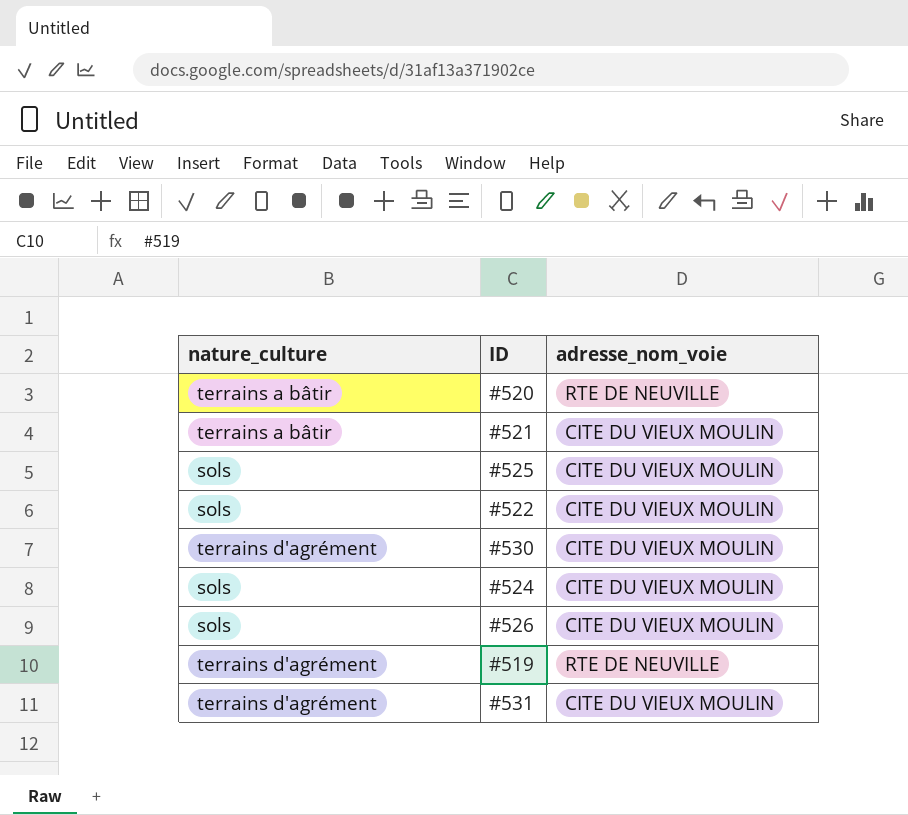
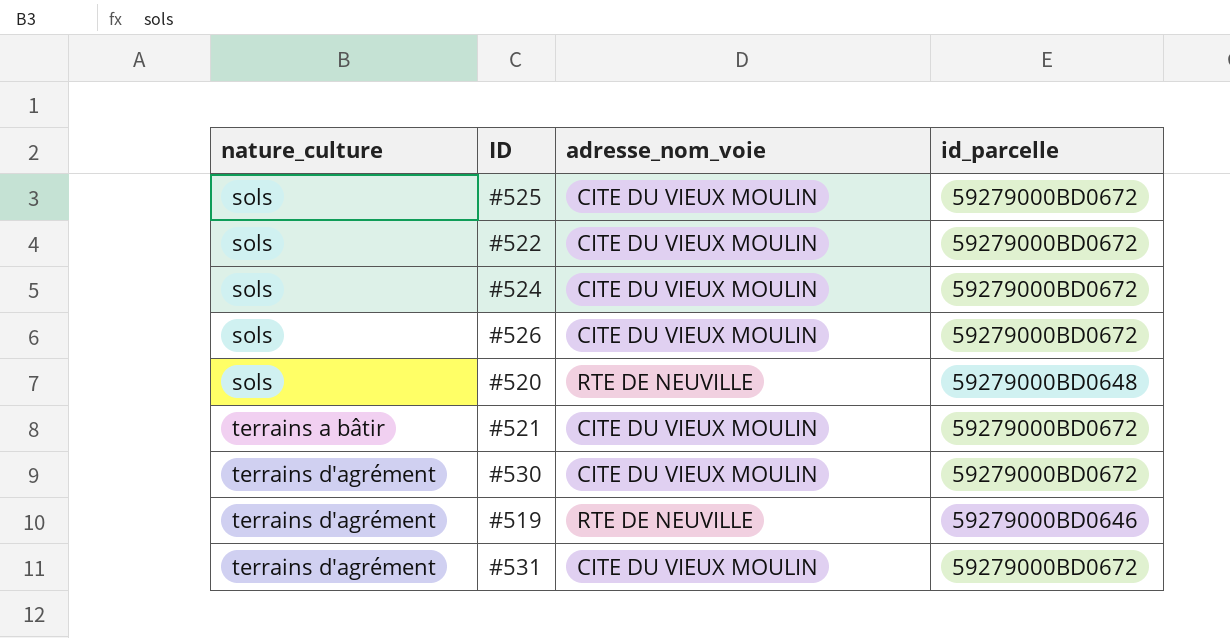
row order: none -> nature_culture ascending
column id_parcelle | position: none -> 4
#520 | nature_culture: terrains a bâtir -> sols

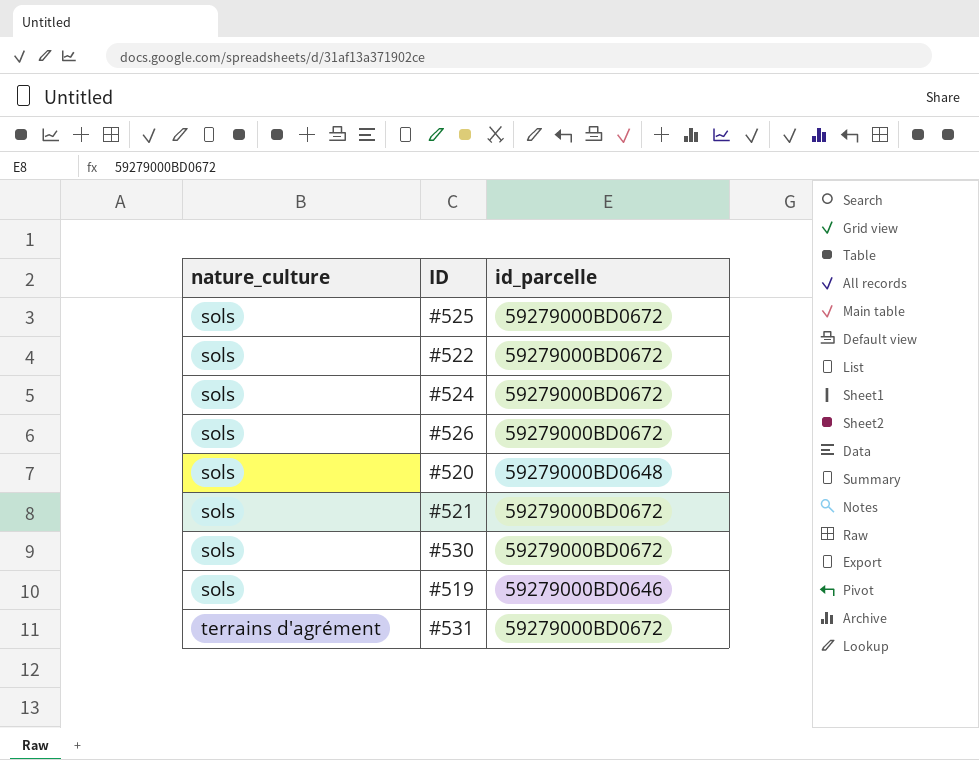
column adresse_nom_voie | position: 3 -> none
#521 | nature_culture: terrains a bâtir -> sols
#530 | nature_culture: terrains d'agrément -> sols
#519 | nature_culture: terrains d'agrément -> sols

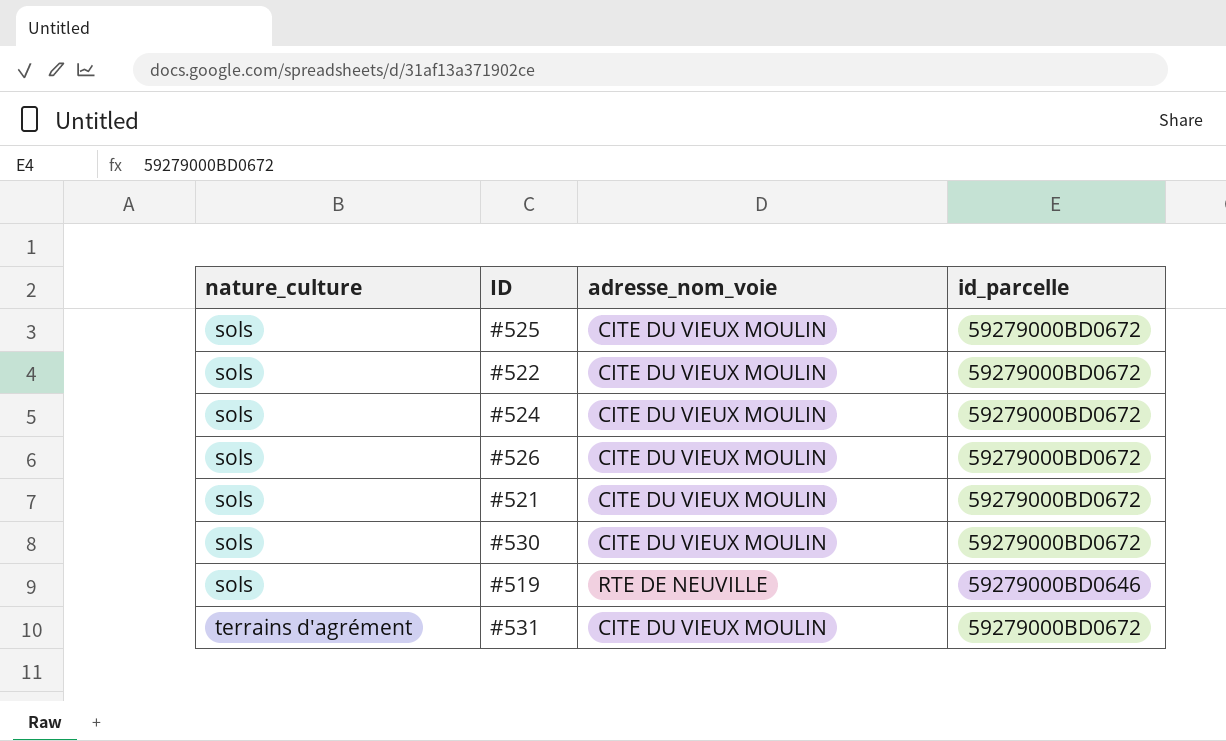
column adresse_nom_voie | position: none -> 3
row #520: sols | 59279000BD0648 -> none

